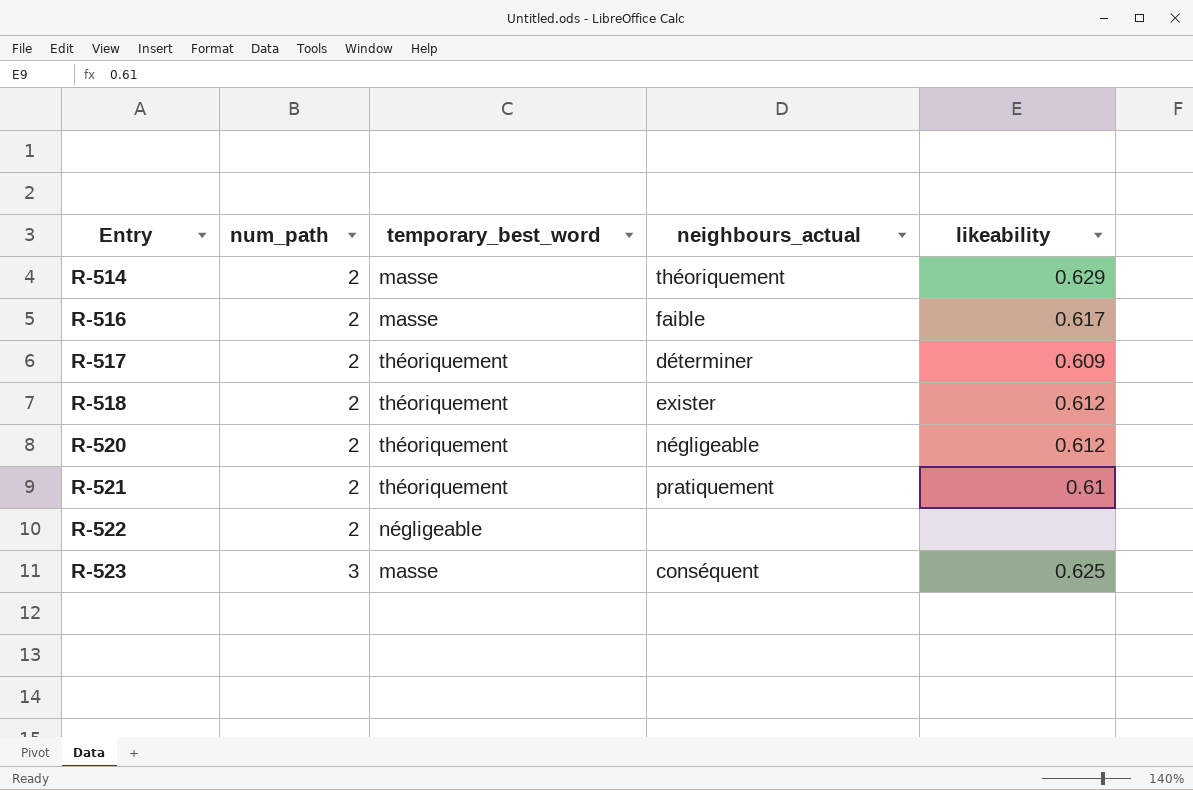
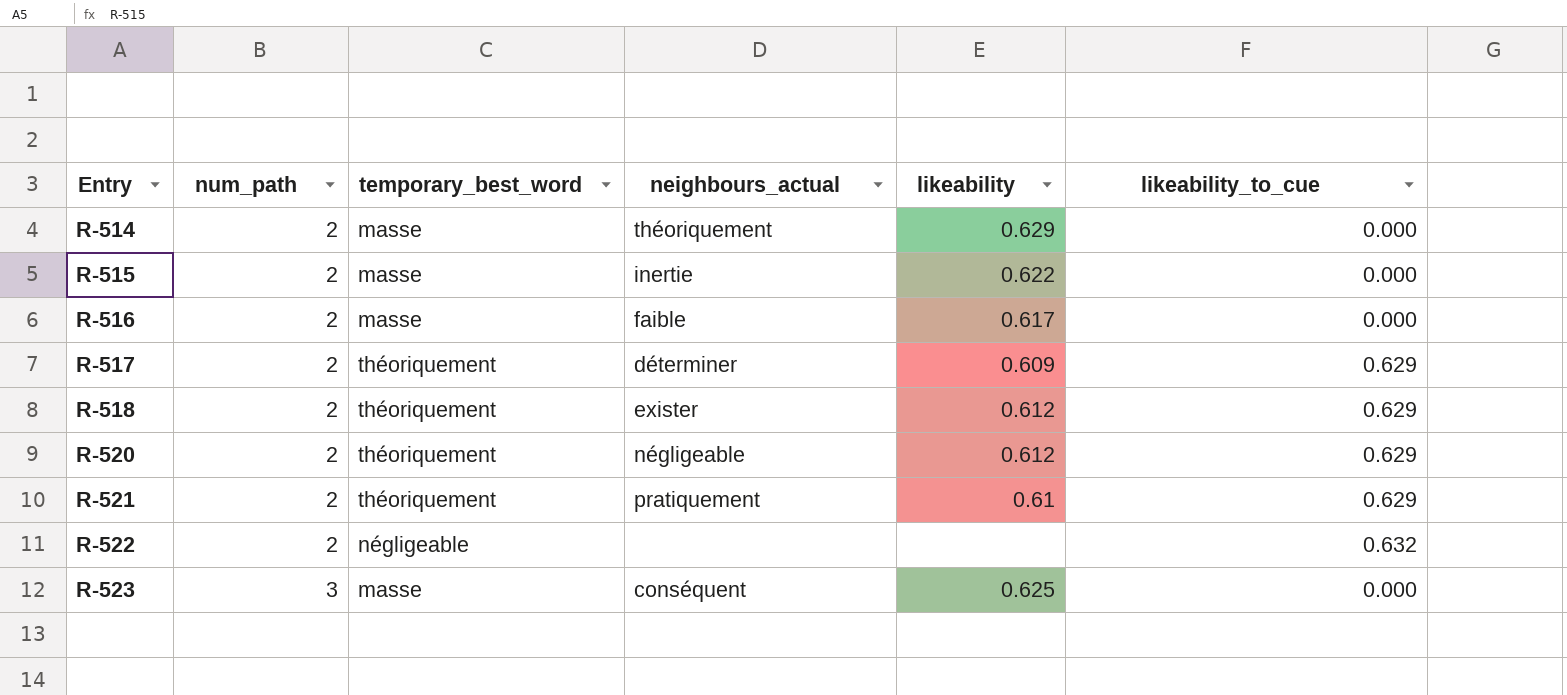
column likeability_to_cue | position: none -> 6
row R-515: none -> 2 | masse | inertie | 0.622 | 0.000

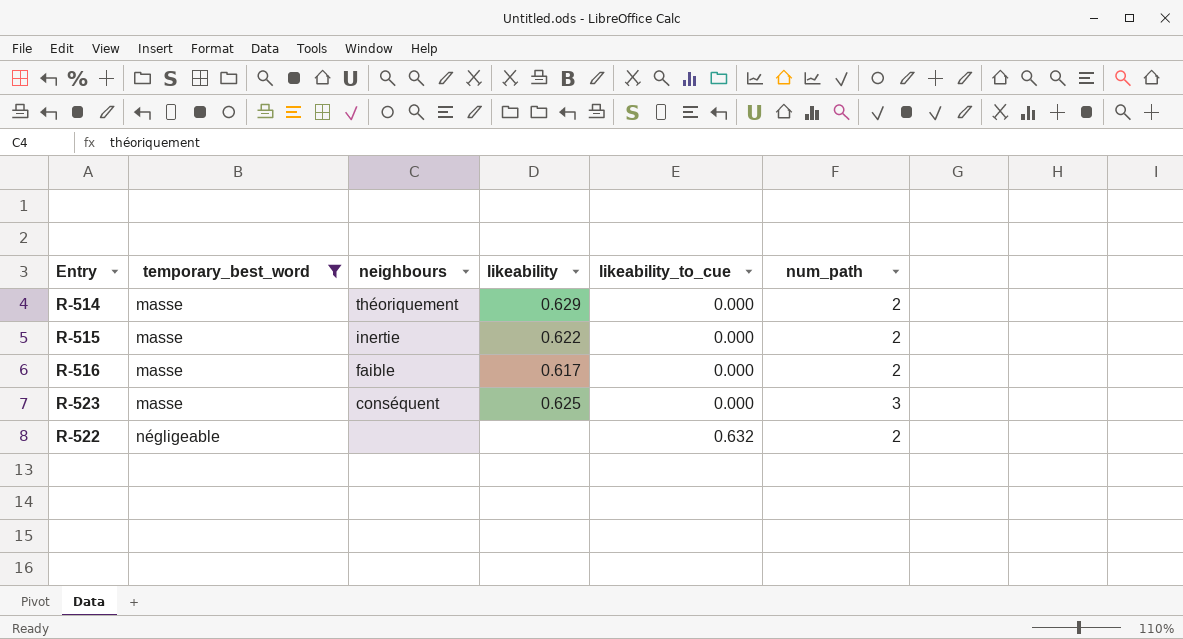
filter: none -> temporary_best_word != théoriquement
row order: Entry ascending -> temporary_best_word ascending
column name: neighbours_actual -> neighbours
column num_path | position: 2 -> 6

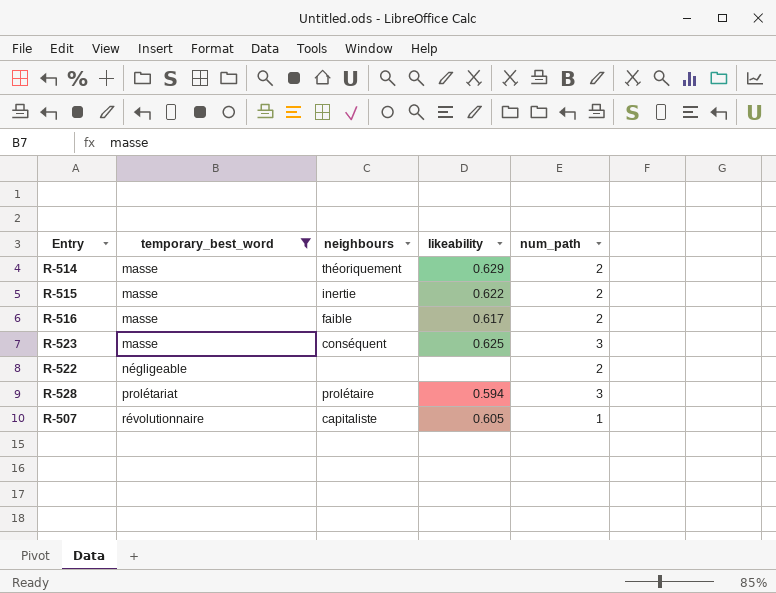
column likeability_to_cue | position: 5 -> none
row R-528: none -> prolétariat | prolétaire | 0.594 | 3
row R-507: none -> révolutionnaire | capitaliste | 0.605 | 1

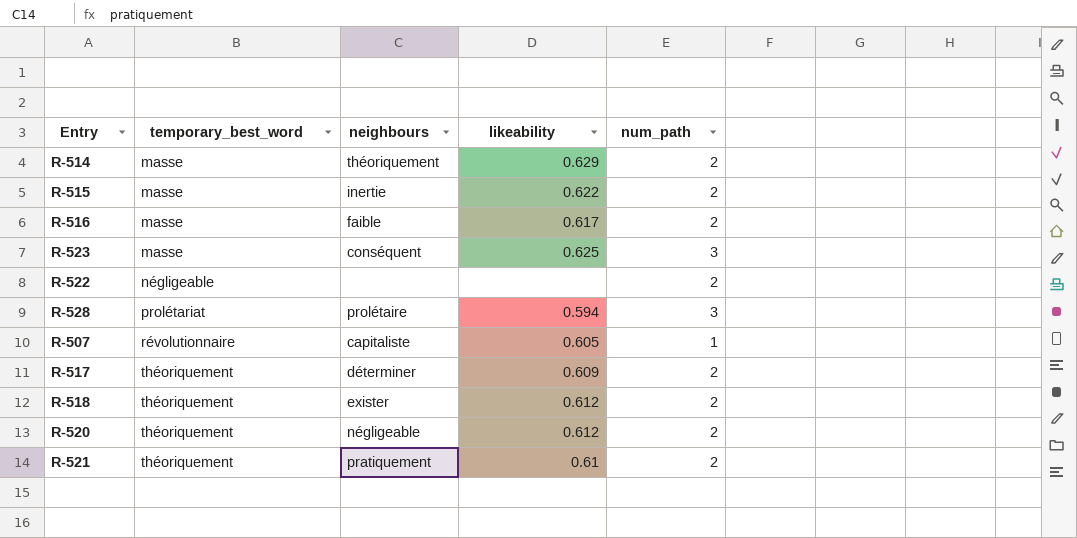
filter: temporary_best_word != théoriquement -> none

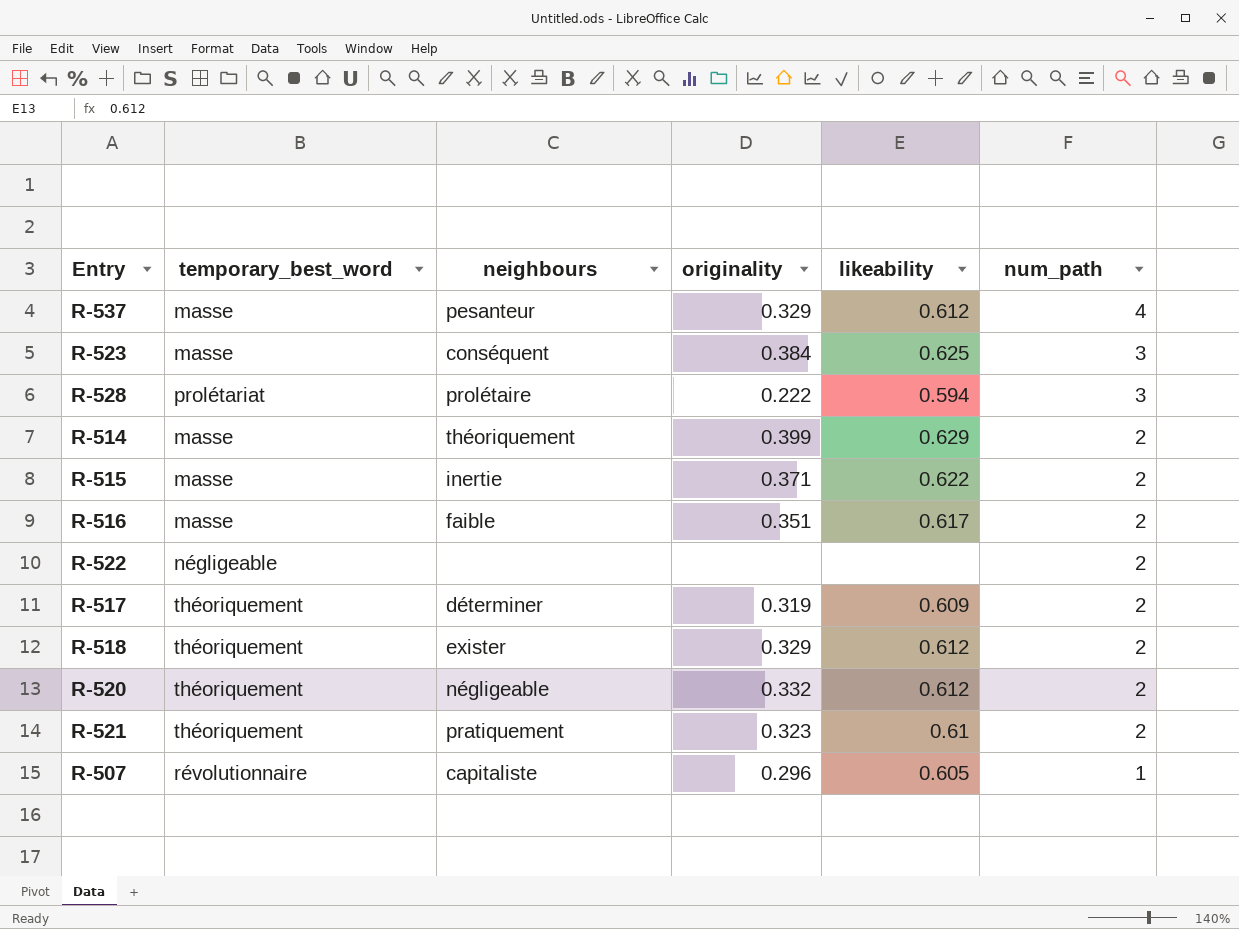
row order: temporary_best_word ascending -> num_path descending
column originality | position: none -> 4
row R-537: none -> masse | pesanteur | 0.329 | 0.612 | 4

